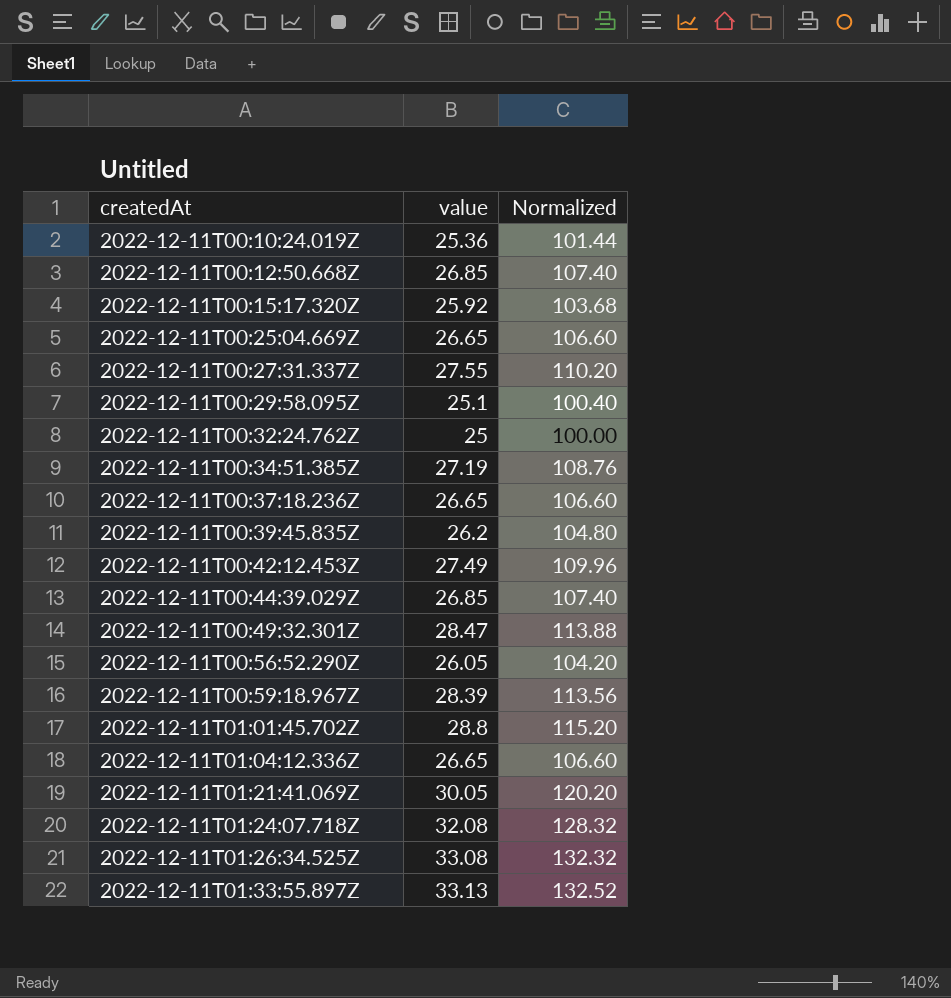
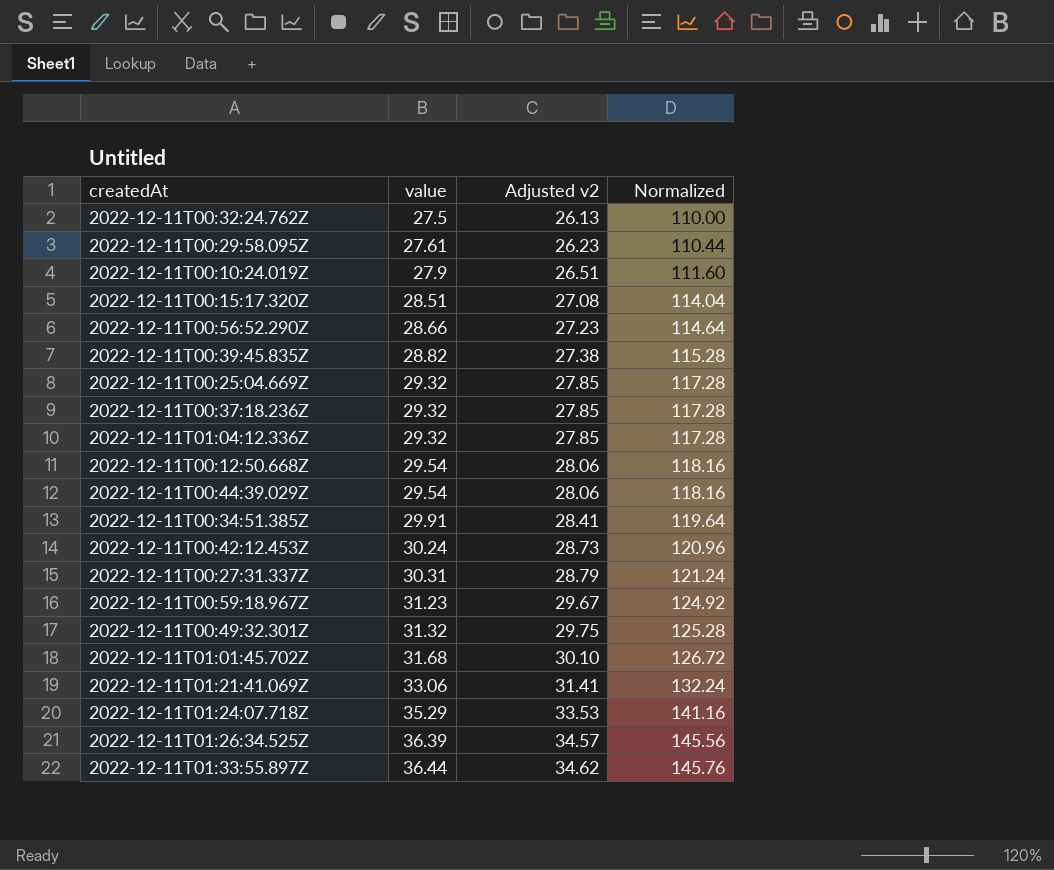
row order: createdAt ascending -> value ascending
column Adjusted v2 | formula: none -> [value] * 0.95
2022-12-11T00:32:24.762Z | value: 25 -> 27.5
2022-12-11T00:32:24.762Z | Normalized: 100.00 -> 110.00
2022-12-11T00:29:58.095Z | value: 25.1 -> 27.61
2022-12-11T00:29:58.095Z | Normalized: 100.40 -> 110.44
2022-12-11T00:10:24.019Z | value: 25.36 -> 27.9
2022-12-11T00:10:24.019Z | Normalized: 101.44 -> 111.60
2022-12-11T00:15:17.320Z | value: 25.92 -> 28.51
2022-12-11T00:15:17.320Z | Normalized: 103.68 -> 114.04
2022-12-11T00:56:52.290Z | value: 26.05 -> 28.66
2022-12-11T00:56:52.290Z | Normalized: 104.20 -> 114.64
2022-12-11T00:39:45.835Z | value: 26.2 -> 28.82
2022-12-11T00:39:45.835Z | Normalized: 104.80 -> 115.28
2022-12-11T00:25:04.669Z | value: 26.65 -> 29.32
2022-12-11T00:25:04.669Z | Normalized: 106.60 -> 117.28
2022-12-11T00:37:18.236Z | value: 26.65 -> 29.32
2022-12-11T00:37:18.236Z | Normalized: 106.60 -> 117.28
2022-12-11T01:04:12.336Z | value: 26.65 -> 29.32
2022-12-11T01:04:12.336Z | Normalized: 106.60 -> 117.28
2022-12-11T00:12:50.668Z | value: 26.85 -> 29.54
2022-12-11T00:12:50.668Z | Normalized: 107.40 -> 118.16
2022-12-11T00:44:39.029Z | value: 26.85 -> 29.54
2022-12-11T00:44:39.029Z | Normalized: 107.40 -> 118.16
2022-12-11T00:34:51.385Z | value: 27.19 -> 29.91
2022-12-11T00:34:51.385Z | Normalized: 108.76 -> 119.64
2022-12-11T00:42:12.453Z | value: 27.49 -> 30.24
2022-12-11T00:42:12.453Z | Normalized: 109.96 -> 120.96
2022-12-11T00:27:31.337Z | value: 27.55 -> 30.31
2022-12-11T00:27:31.337Z | Normalized: 110.20 -> 121.24
2022-12-11T00:59:18.967Z | value: 28.39 -> 31.23
2022-12-11T00:59:18.967Z | Normalized: 113.56 -> 124.92
2022-12-11T00:49:32.301Z | value: 28.47 -> 31.32
2022-12-11T00:49:32.301Z | Normalized: 113.88 -> 125.28
2022-12-11T01:01:45.702Z | value: 28.8 -> 31.68
2022-12-11T01:01:45.702Z | Normalized: 115.20 -> 126.72
2022-12-11T01:21:41.069Z | value: 30.05 -> 33.06
2022-12-11T01:21:41.069Z | Normalized: 120.20 -> 132.24
2022-12-11T01:24:07.718Z | value: 32.08 -> 35.29
2022-12-11T01:24:07.718Z | Normalized: 128.32 -> 141.16
2022-12-11T01:26:34.525Z | value: 33.08 -> 36.39
2022-12-11T01:26:34.525Z | Normalized: 132.32 -> 145.56
2022-12-11T01:33:55.897Z | value: 33.13 -> 36.44
2022-12-11T01:33:55.897Z | Normalized: 132.52 -> 145.76

